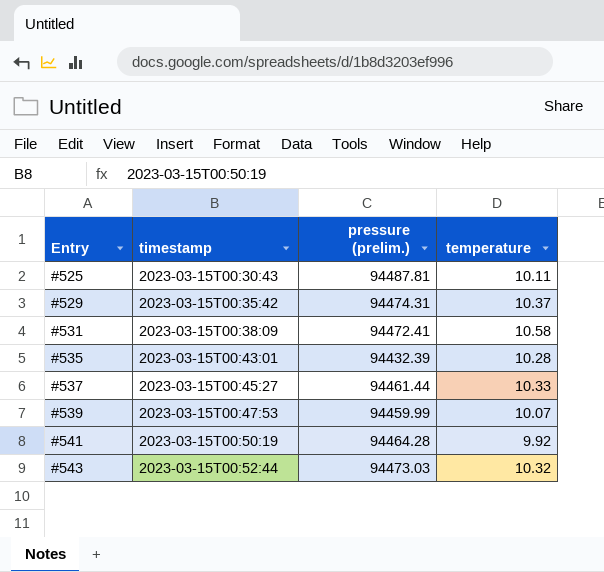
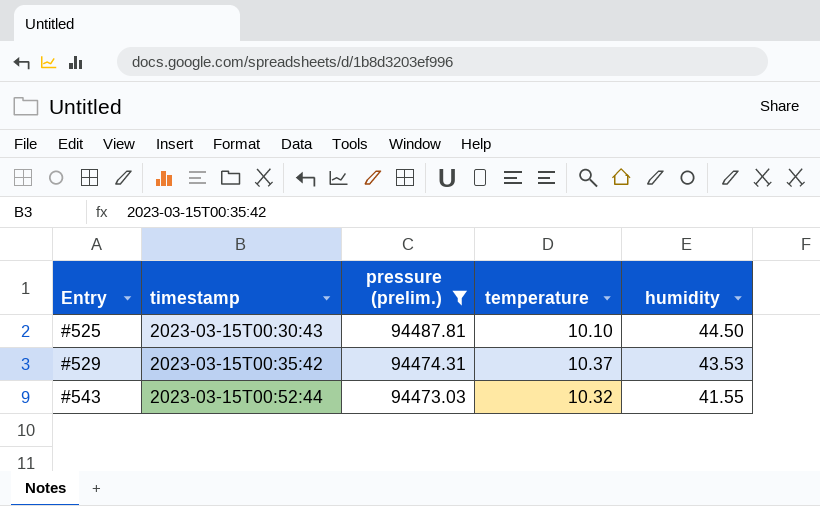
filter: none -> pressure (prelim.) >= 94473.03
column humidity | position: none -> 5
#525 | temperature: 10.11 -> 10.10

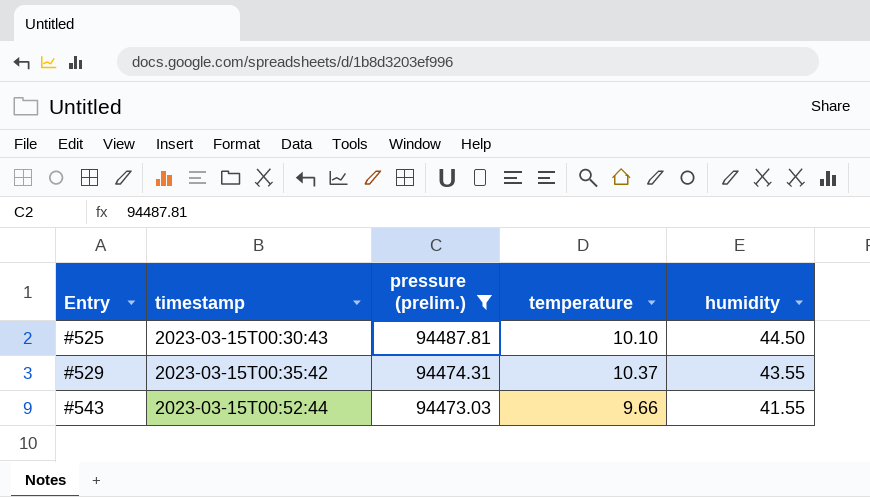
#529 | humidity: 43.53 -> 43.55
#543 | temperature: 10.32 -> 9.66

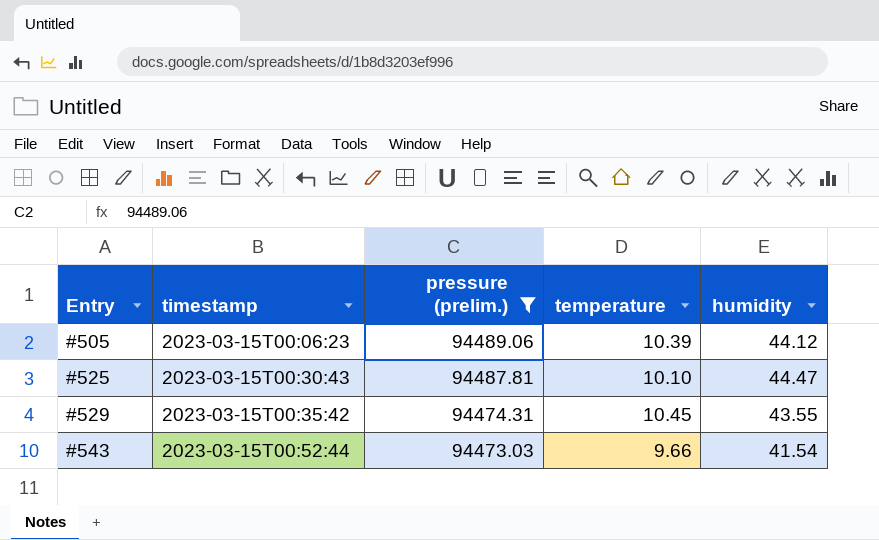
row #505: none -> 2023-03-15T00:06:23 | 94489.06 | 10.39 | 44.12
#525 | humidity: 44.50 -> 44.47
#529 | temperature: 10.37 -> 10.45
#543 | humidity: 41.55 -> 41.54

